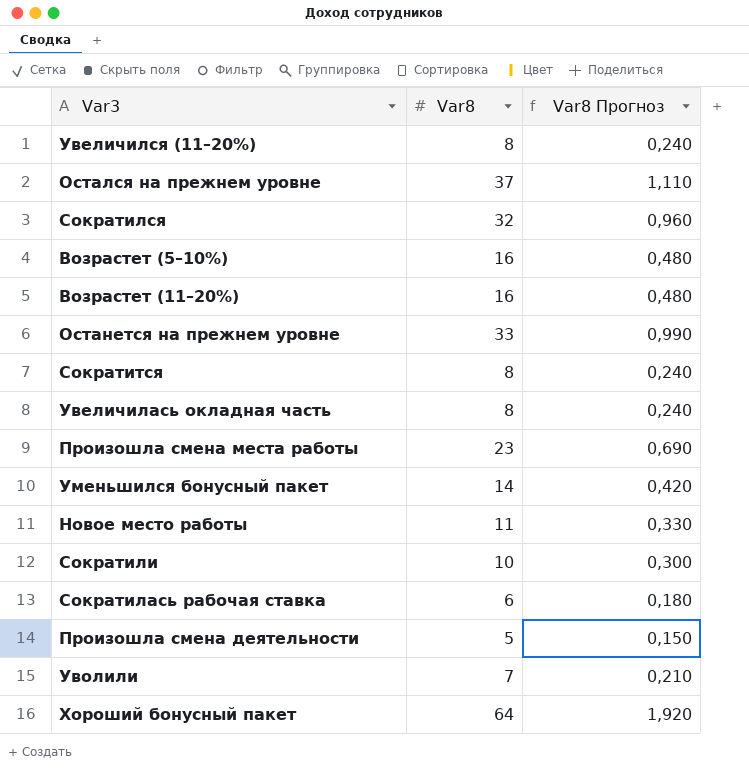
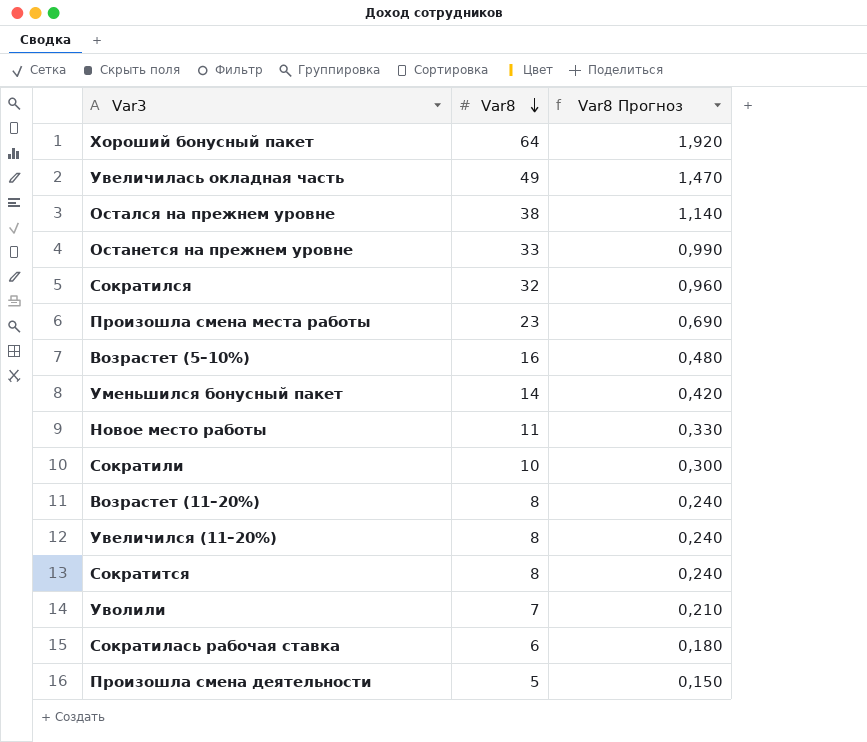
row order: none -> Var8 descending
Увеличилась окладная часть | Var8: 8 -> 49
Увеличилась окладная часть | Var8 Прогноз: 0,240 -> 1,470
Остался на прежнем уровне | Var8: 37 -> 38
Остался на прежнем уровне | Var8 Прогноз: 1,110 -> 1,140
Возрастет (11–20%) | Var8: 16 -> 8
Возрастет (11–20%) | Var8 Прогноз: 0,480 -> 0,240

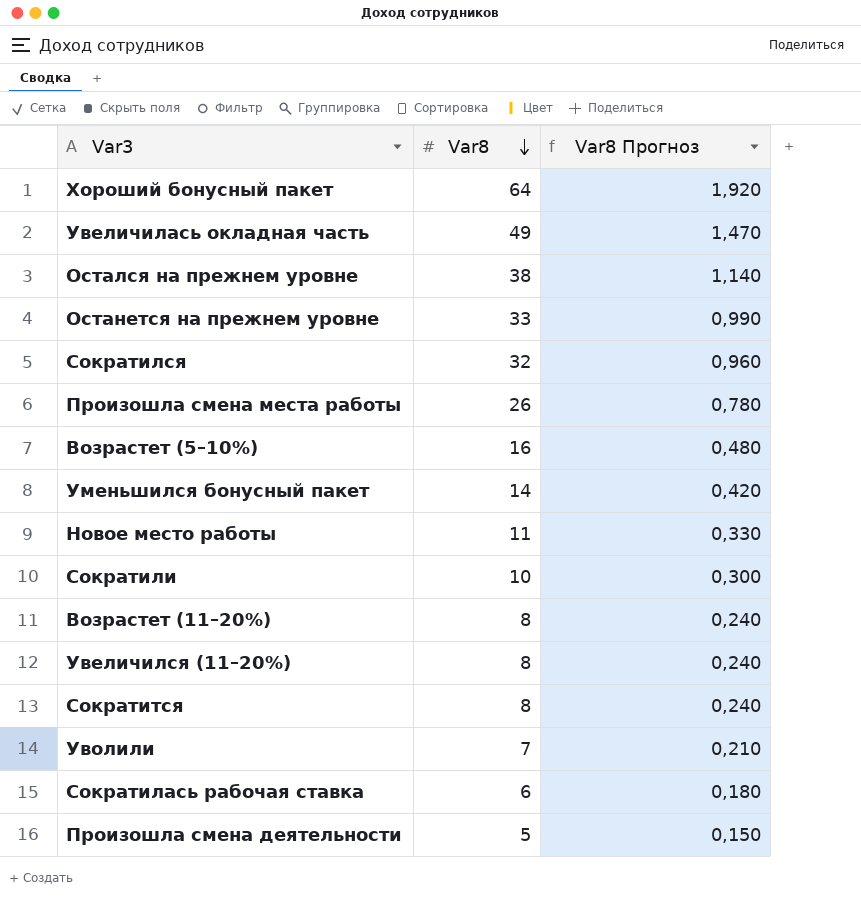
Произошла смена места работы | Var8: 23 -> 26
Произошла смена места работы | Var8 Прогноз: 0,690 -> 0,780

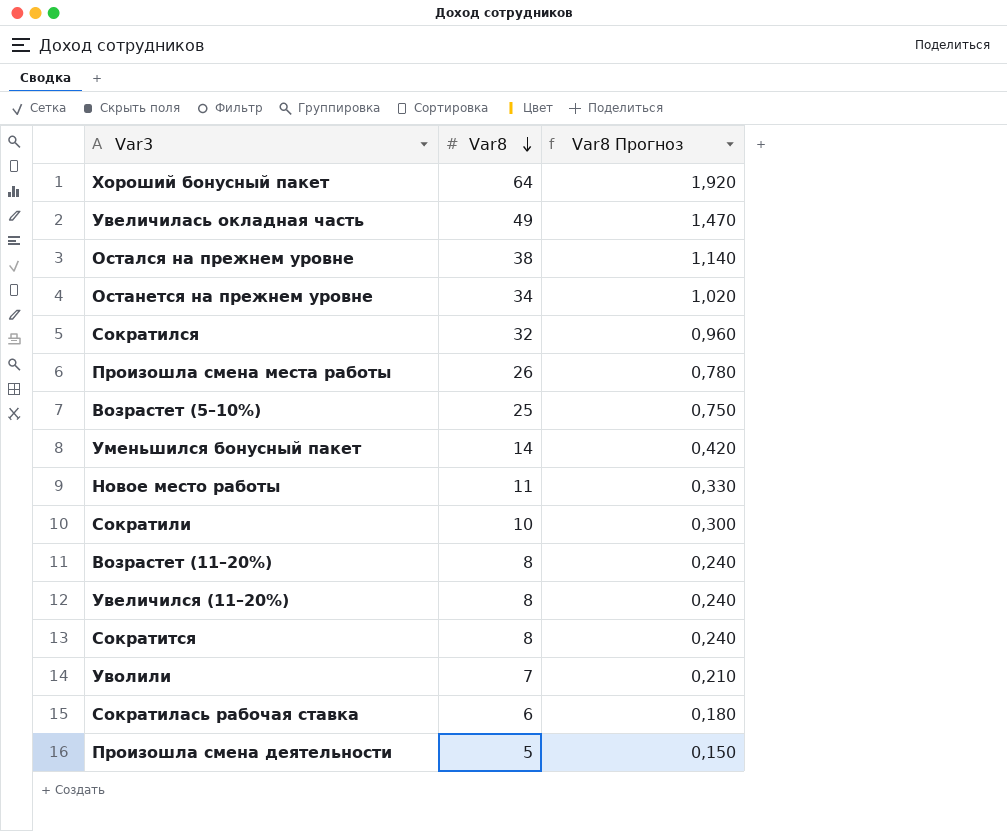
Останется на прежнем уровне | Var8: 33 -> 34
Останется на прежнем уровне | Var8 Прогноз: 0,990 -> 1,020
Возрастет (5–10%) | Var8: 16 -> 25
Возрастет (5–10%) | Var8 Прогноз: 0,480 -> 0,750

